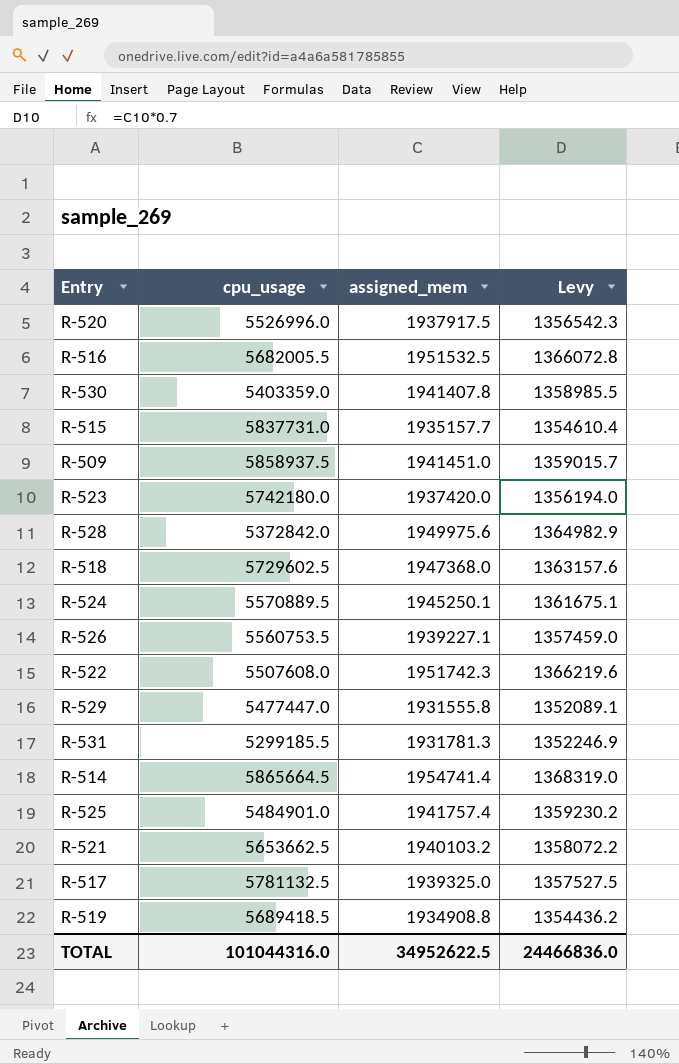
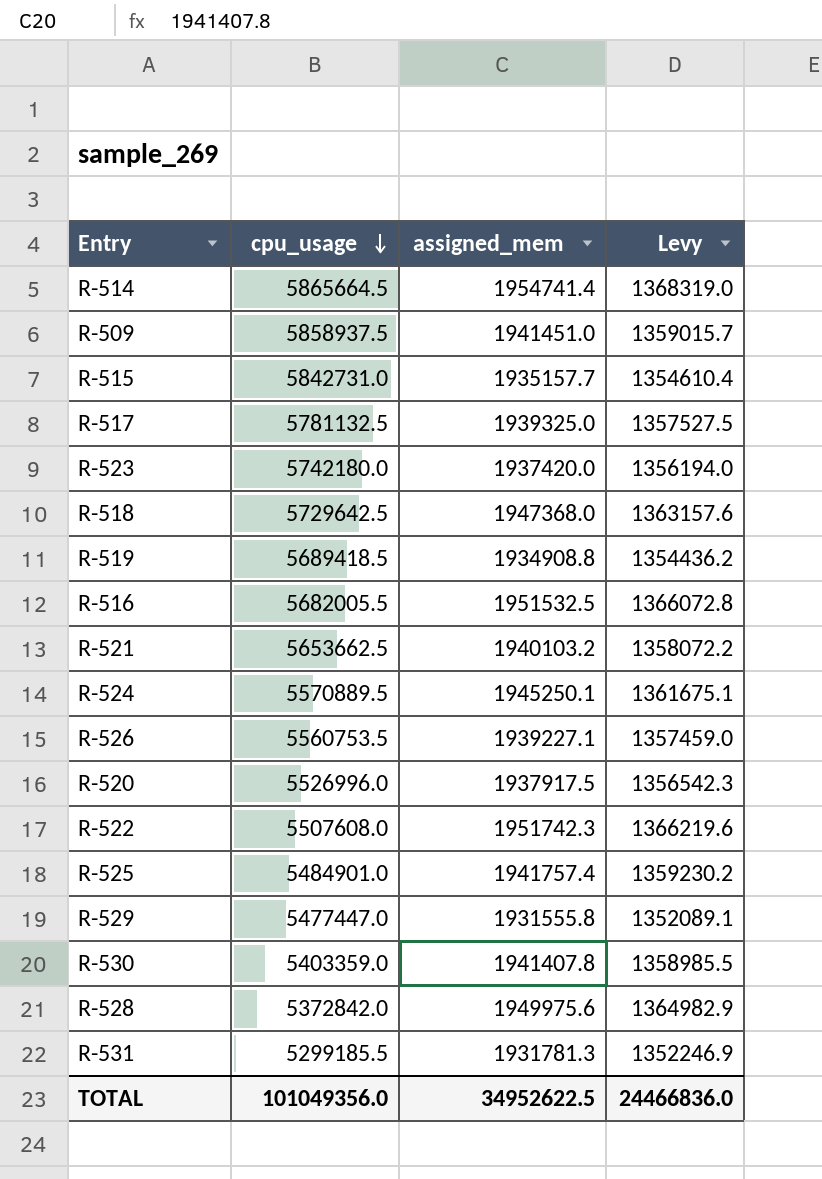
row order: none -> cpu_usage descending
R-515 | cpu_usage: 5837731.0 -> 5842731.0
R-518 | cpu_usage: 5729602.5 -> 5729642.5
TOTAL | cpu_usage: 101044316.0 -> 101049356.0

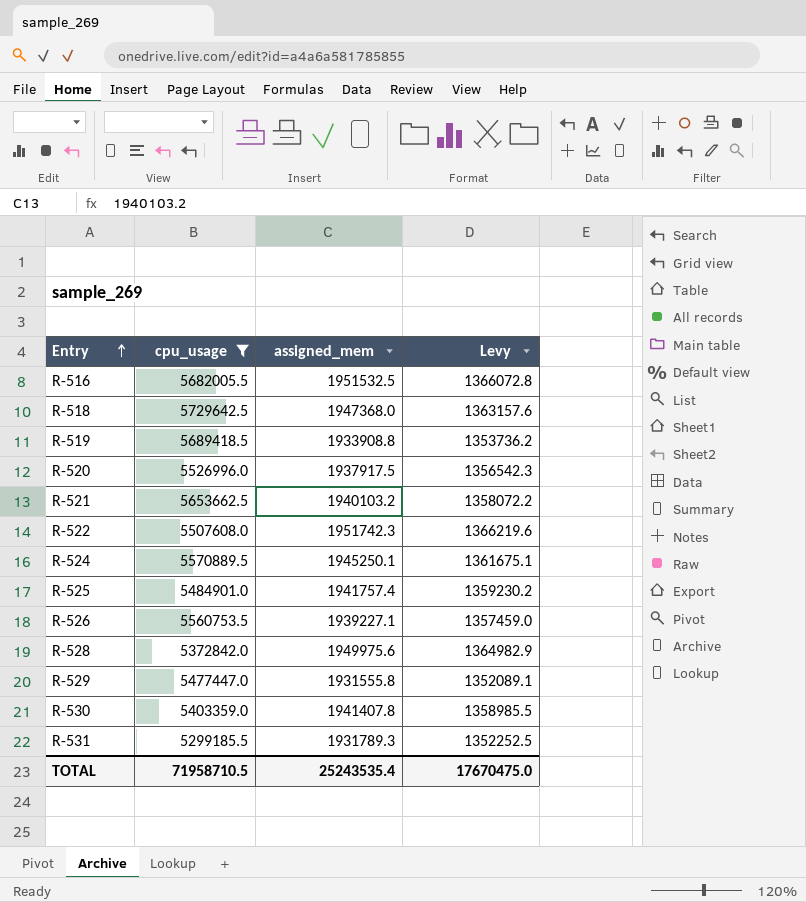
filter: none -> cpu_usage <= 5729642.5
row order: cpu_usage descending -> Entry ascending
R-519 | assigned_mem: 1934908.8 -> 1933908.8
R-519 | Levy: 1354436.2 -> 1353736.2
R-531 | assigned_mem: 1931781.3 -> 1931789.3
R-531 | Levy: 1352246.9 -> 1352252.5
TOTAL | cpu_usage: 101049356.0 -> 71958710.5
TOTAL | assigned_mem: 34952622.5 -> 25243535.4
TOTAL | Levy: 24466836.0 -> 17670475.0

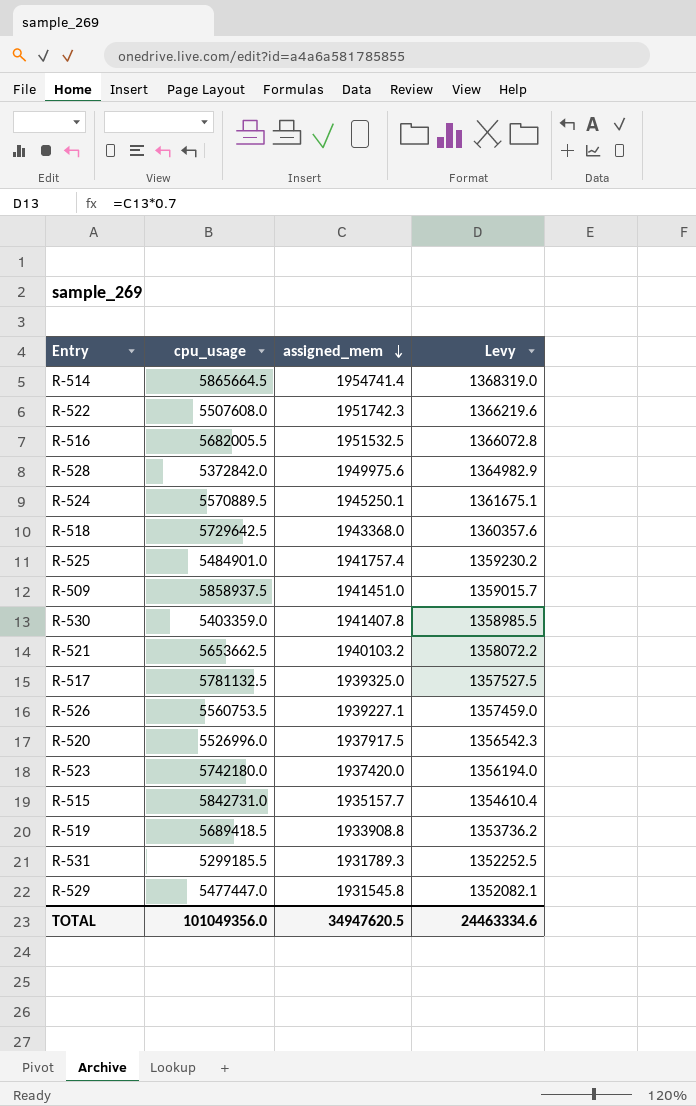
filter: cpu_usage <= 5729642.5 -> none
row order: Entry ascending -> assigned_mem descending
R-518 | assigned_mem: 1947368.0 -> 1943368.0
R-518 | Levy: 1363157.6 -> 1360357.6
R-529 | assigned_mem: 1931555.8 -> 1931545.8
R-529 | Levy: 1352089.1 -> 1352082.1
TOTAL | cpu_usage: 71958710.5 -> 101049356.0
TOTAL | assigned_mem: 25243535.4 -> 34947620.5
TOTAL | Levy: 17670475.0 -> 24463334.6

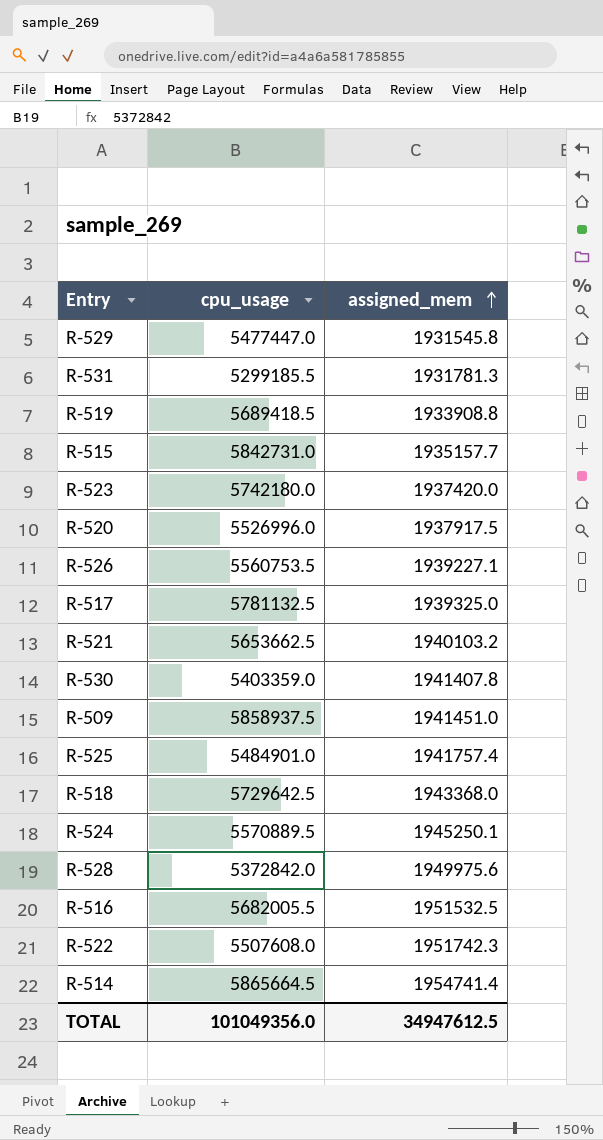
row order: assigned_mem descending -> assigned_mem ascending
column Levy | formula: [assigned_mem] * 0.7 -> none
R-531 | assigned_mem: 1931789.3 -> 1931781.3
TOTAL | assigned_mem: 34947620.5 -> 34947612.5

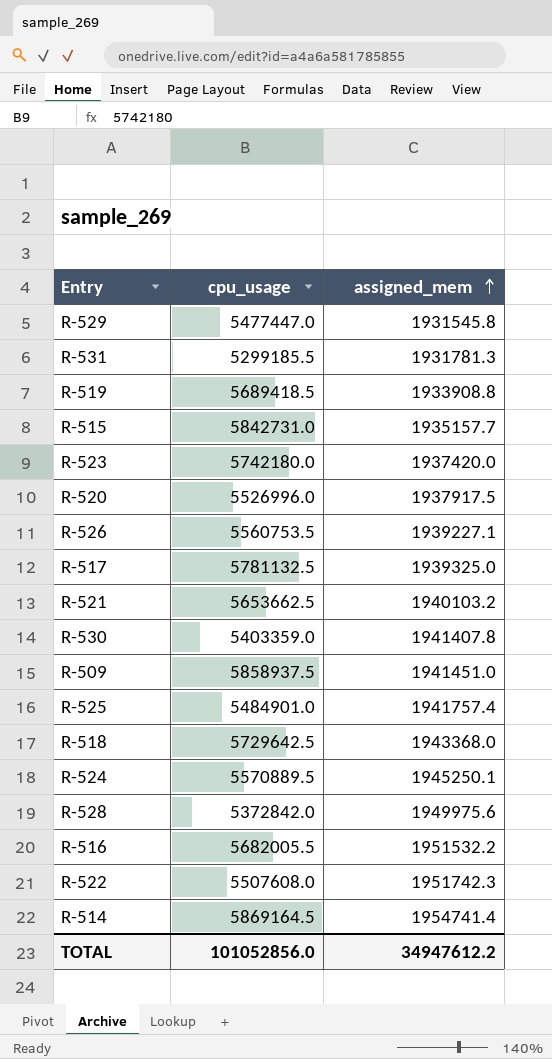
R-516 | assigned_mem: 1951532.5 -> 1951532.2
R-514 | cpu_usage: 5865664.5 -> 5869164.5
TOTAL | cpu_usage: 101049356.0 -> 101052856.0
TOTAL | assigned_mem: 34947612.5 -> 34947612.2

